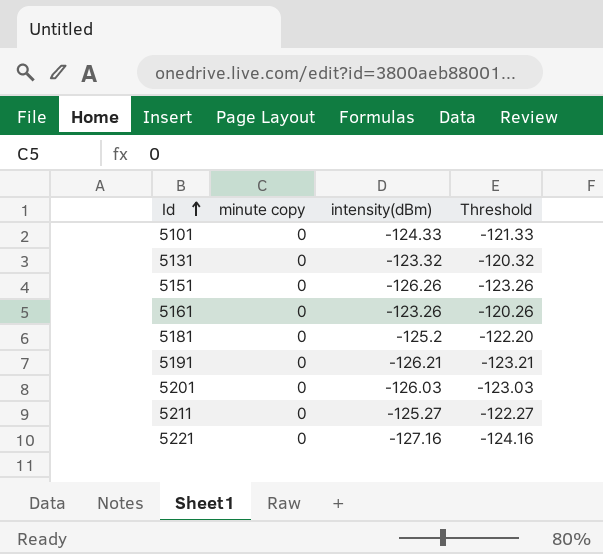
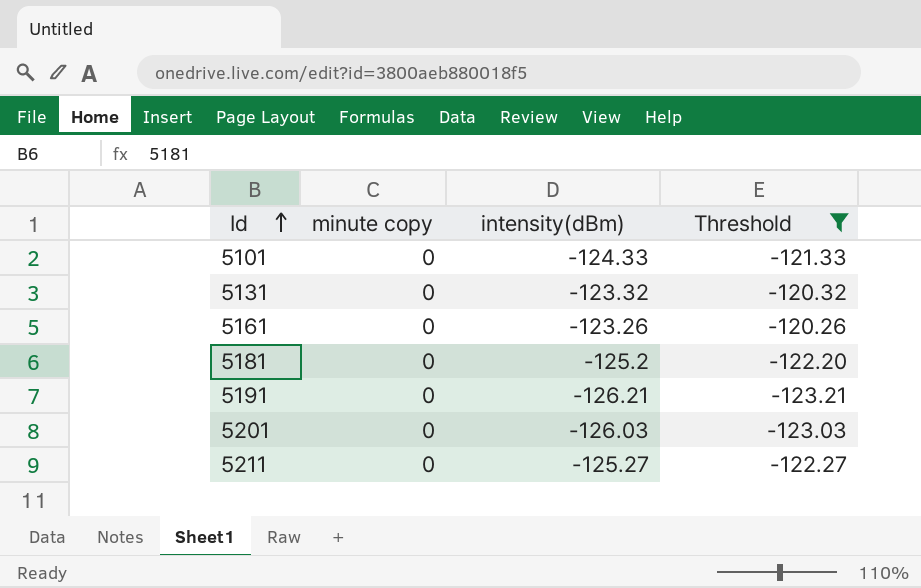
filter: none -> Threshold >= -123.21

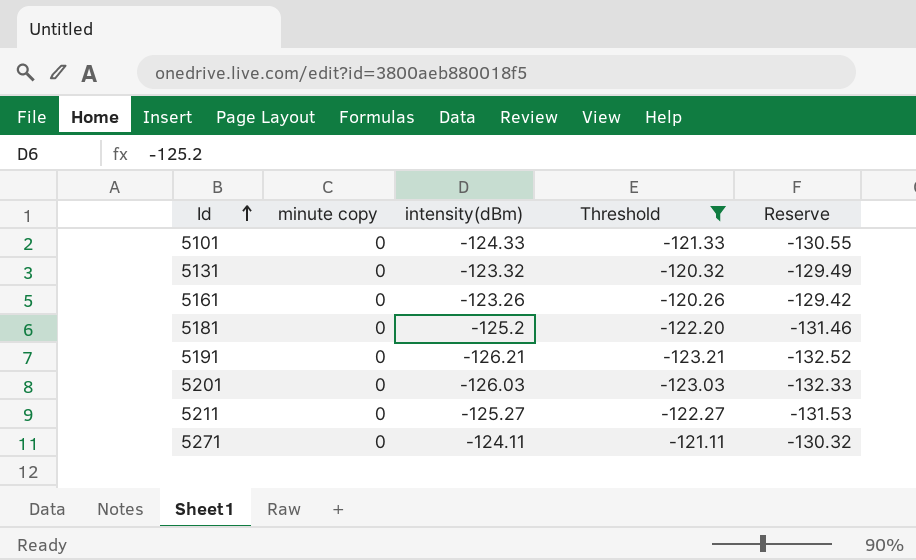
column Reserve | formula: none -> [intensity(dBm)] * 1.05
row 5271: none -> 0 | -124.11 | -121.11 | -130.32

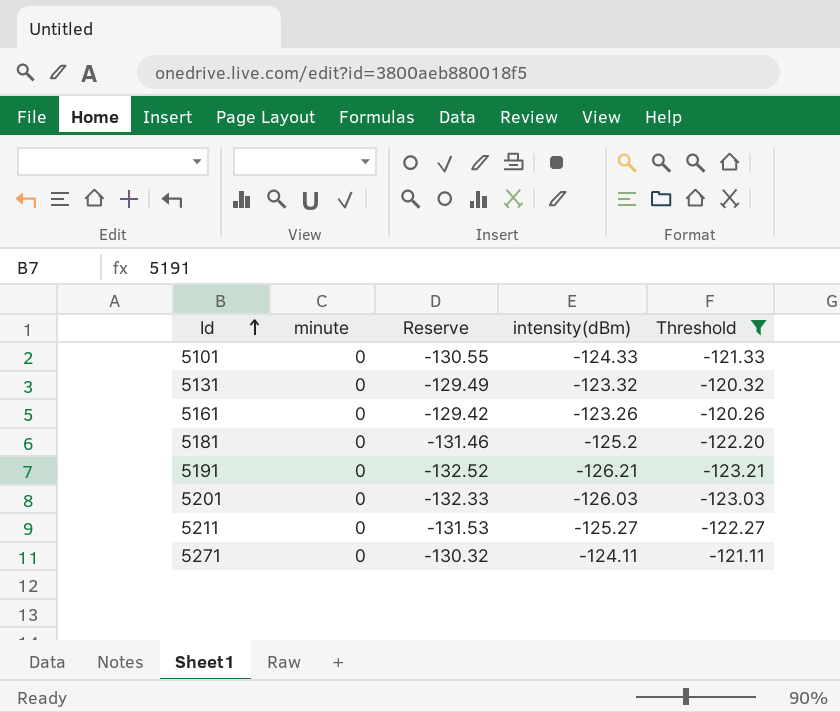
column name: minute copy -> minute
column Reserve | position: 5 -> 3

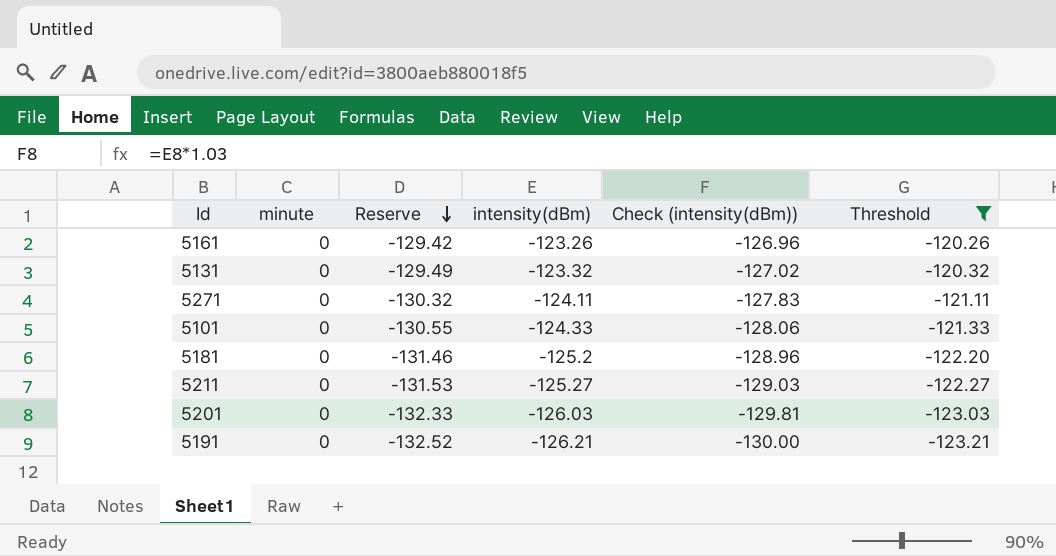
row order: Id ascending -> Reserve descending
column Check (intensity(dBm)) | formula: none -> [intensity(dBm)] * 1.03

